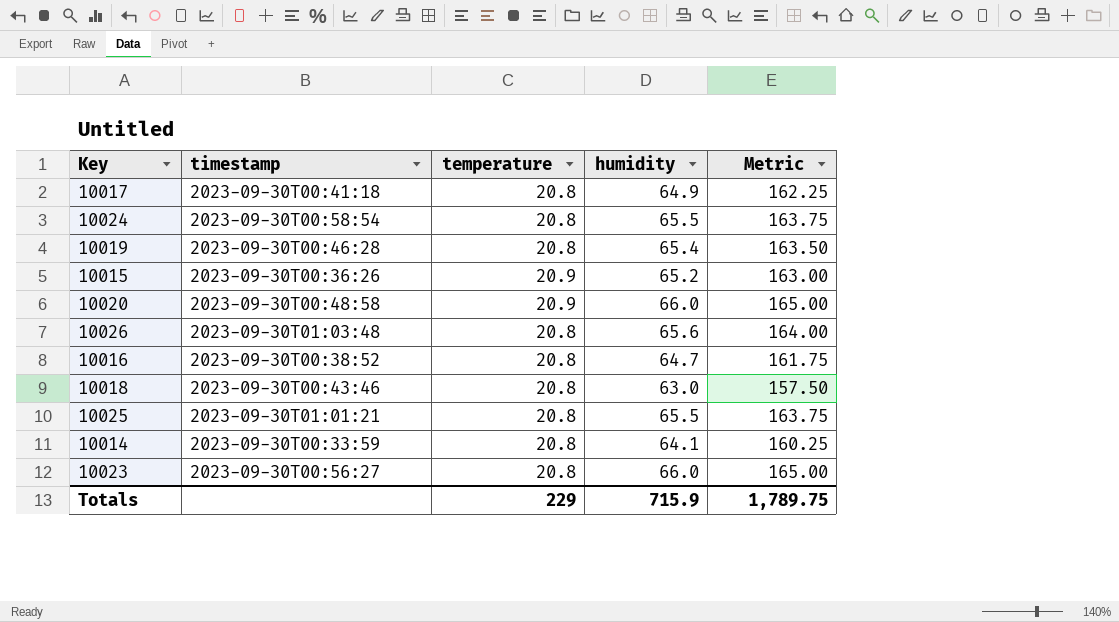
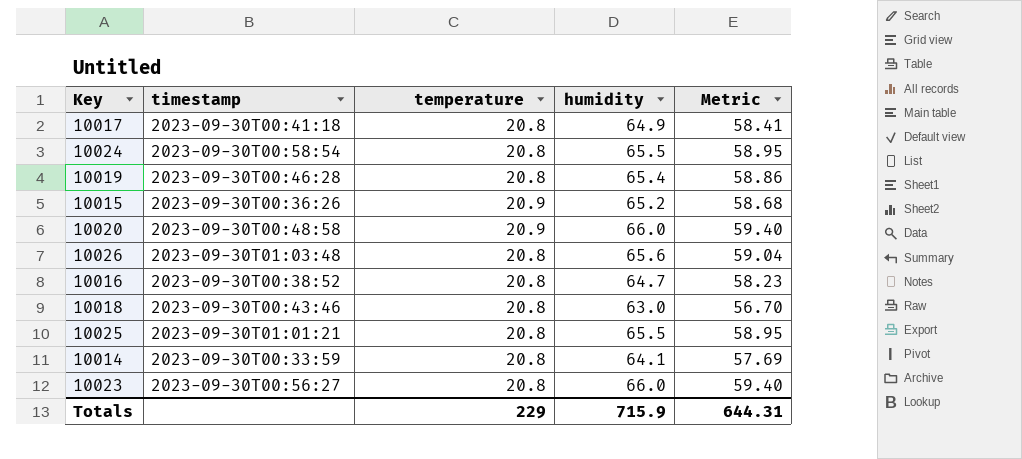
column Metric | formula: [humidity] * 2.5 -> [humidity] * 0.9
Totals | Metric: 1,789.75 -> 644.31

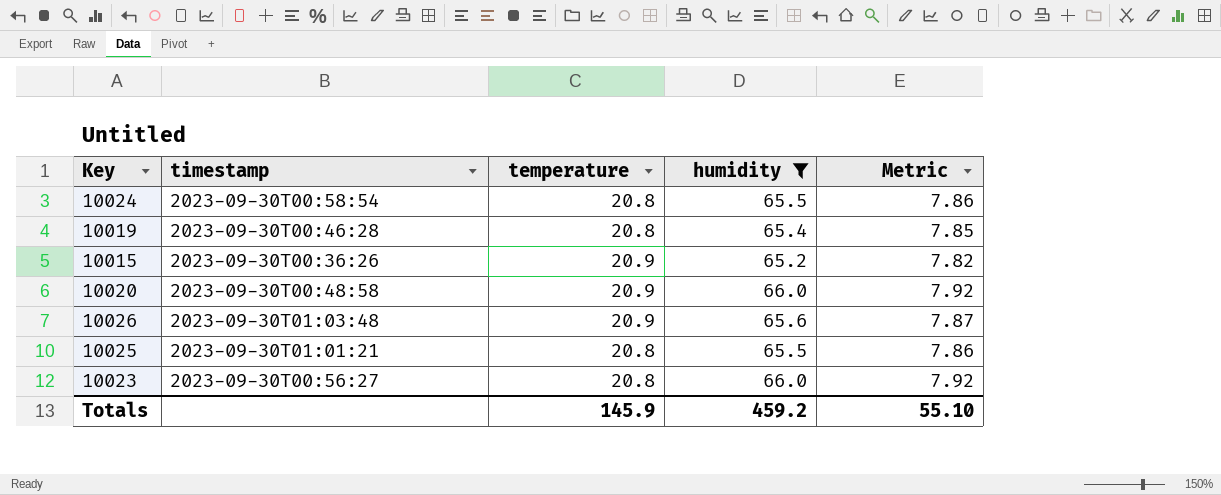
filter: none -> humidity >= 65.2
column Metric | formula: [humidity] * 0.9 -> [humidity] * 0.12
10026 | temperature: 20.8 -> 20.9
Totals | temperature: 229 -> 145.9
Totals | humidity: 715.9 -> 459.2
Totals | Metric: 644.31 -> 55.10

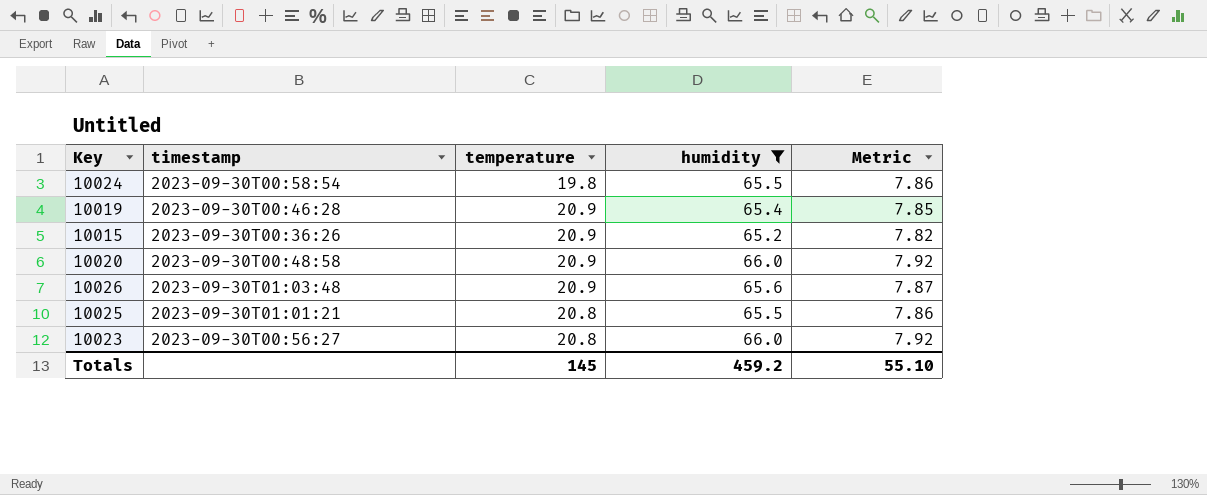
10024 | temperature: 20.8 -> 19.8
10019 | temperature: 20.8 -> 20.9
Totals | temperature: 145.9 -> 145

